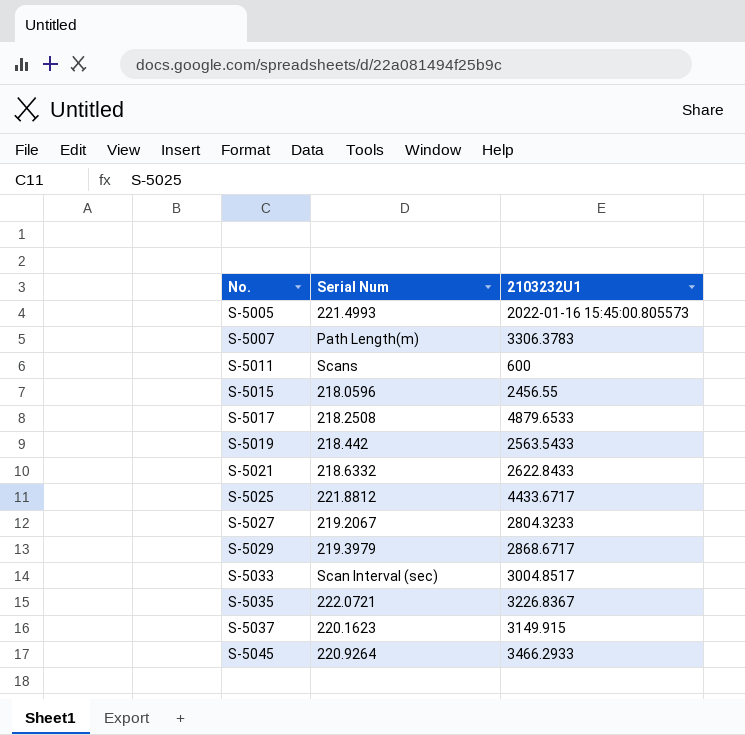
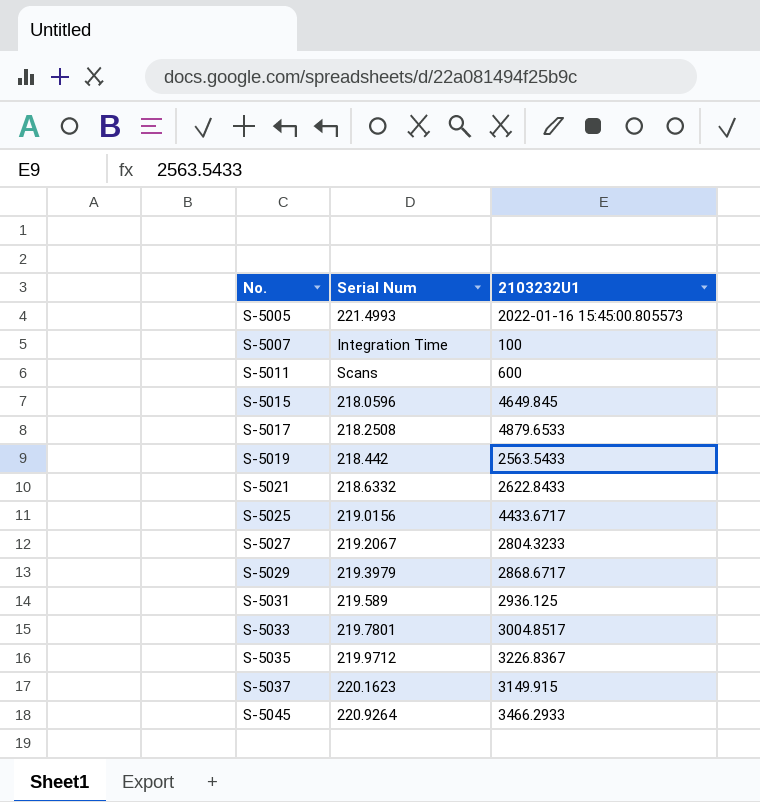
S-5007 | Serial Num: Path Length(m) -> Integration Time
S-5007 | 2103232U1: 3306.3783 -> 100
S-5015 | 2103232U1: 2456.55 -> 4649.845
S-5025 | Serial Num: 221.8812 -> 219.0156
row S-5031: none -> 219.589 | 2936.125
S-5033 | Serial Num: Scan Interval (sec) -> 219.7801
S-5035 | Serial Num: 222.0721 -> 219.9712

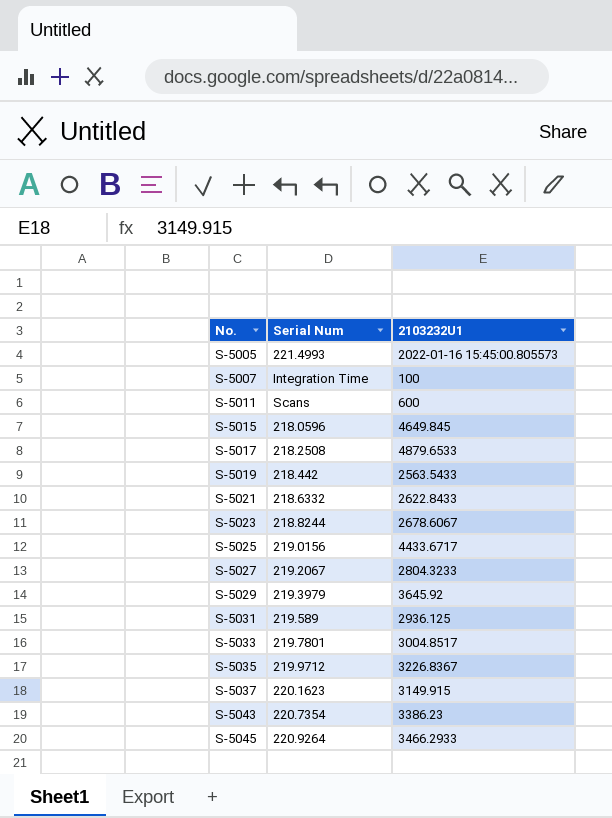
row S-5023: none -> 218.8244 | 2678.6067
S-5029 | 2103232U1: 2868.6717 -> 3645.92
row S-5043: none -> 220.7354 | 3386.23

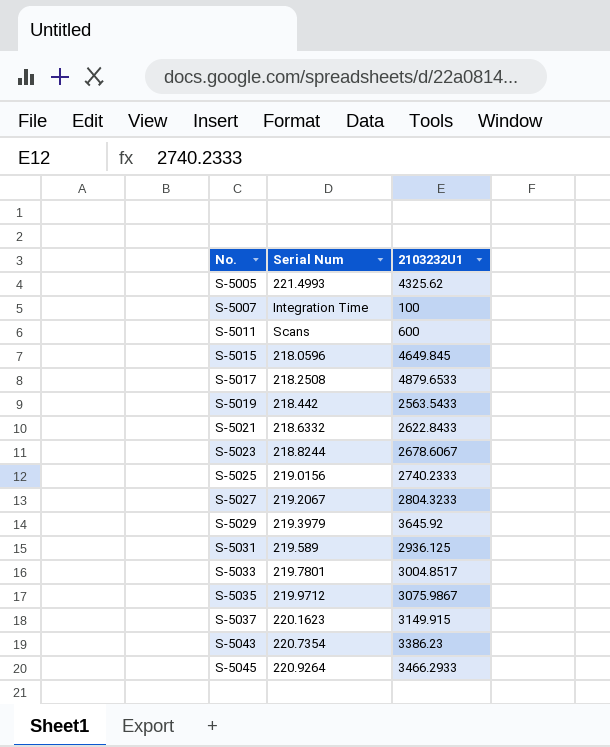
S-5005 | 2103232U1: 2022-01-16 15:45:00.805573 -> 4325.62
S-5025 | 2103232U1: 4433.6717 -> 2740.2333
S-5035 | 2103232U1: 3226.8367 -> 3075.9867

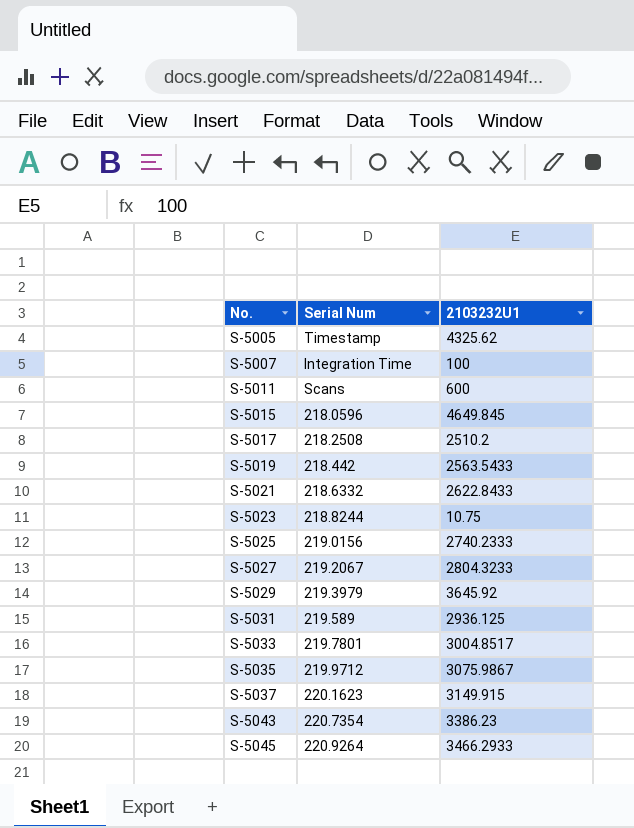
S-5005 | Serial Num: 221.4993 -> Timestamp
S-5017 | 2103232U1: 4879.6533 -> 2510.2
S-5023 | 2103232U1: 2678.6067 -> 10.75

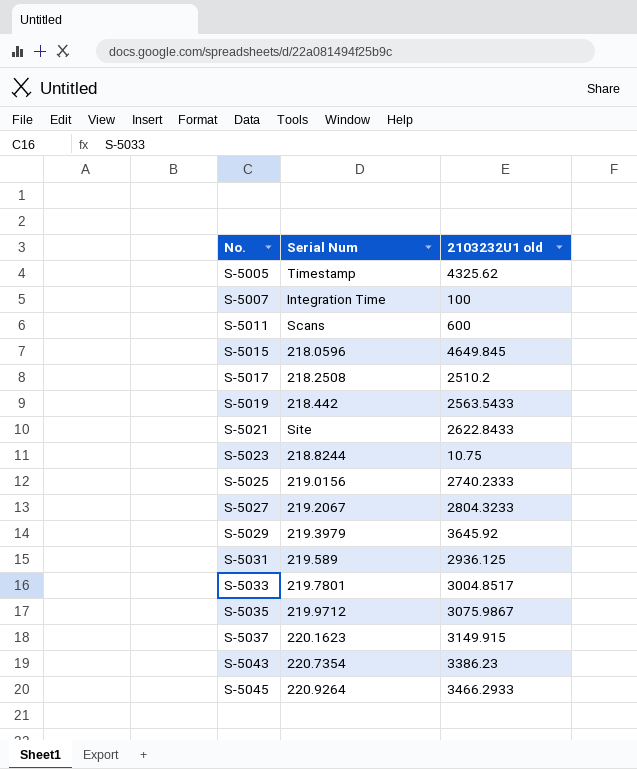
column name: 2103232U1 -> 2103232U1 old
S-5021 | Serial Num: 218.6332 -> Site

